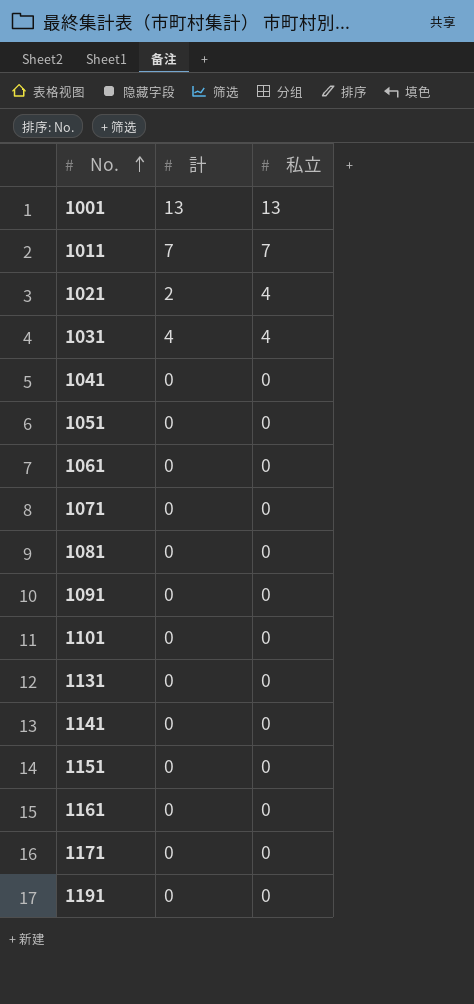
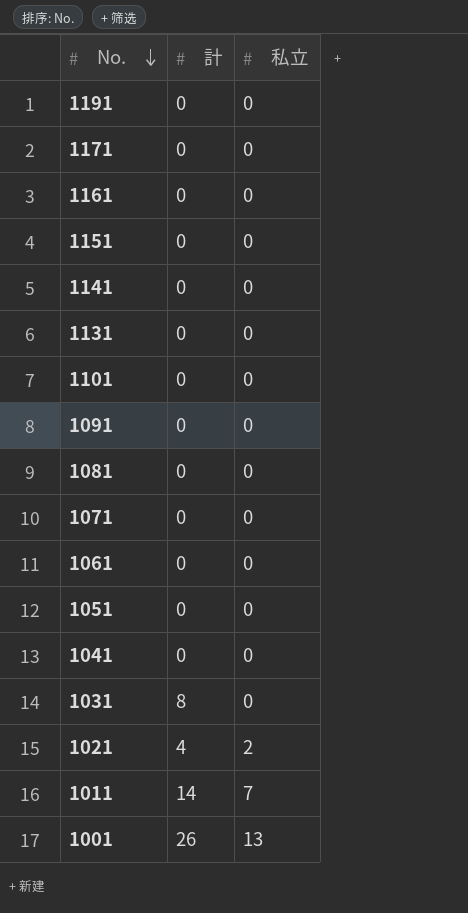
row order: No. ascending -> No. descending
1031 | 計: 4 -> 8
1031 | 私立: 4 -> 0
1021 | 計: 2 -> 4
1021 | 私立: 4 -> 2
1011 | 計: 7 -> 14
1001 | 計: 13 -> 26

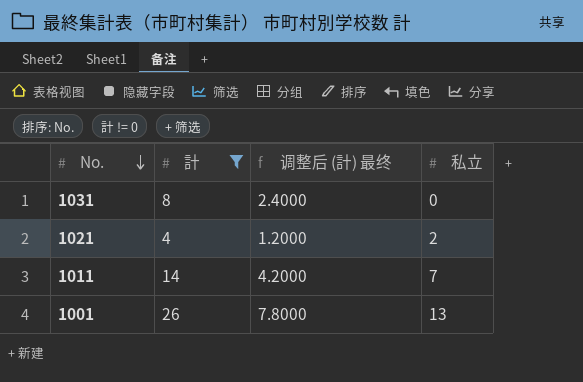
filter: none -> 計 != 0
column 调整后 (計) 最终 | formula: none -> [計] * 0.3

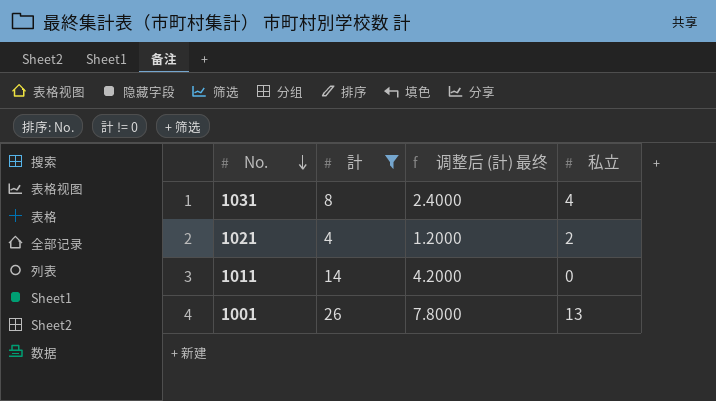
1031 | 私立: 0 -> 4
1011 | 私立: 7 -> 0

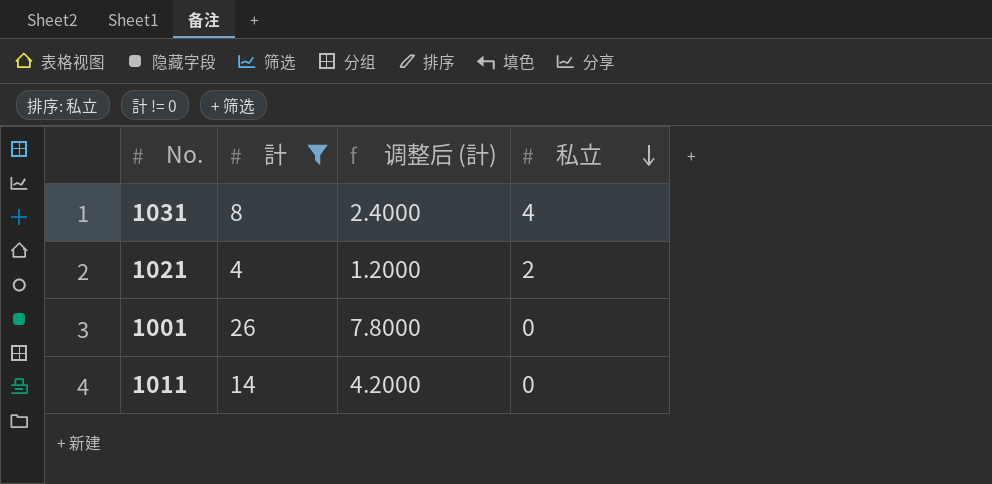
row order: No. descending -> 私立 descending
column name: 调整后 (計) 最终 -> 调整后 (計)
1001 | 私立: 13 -> 0

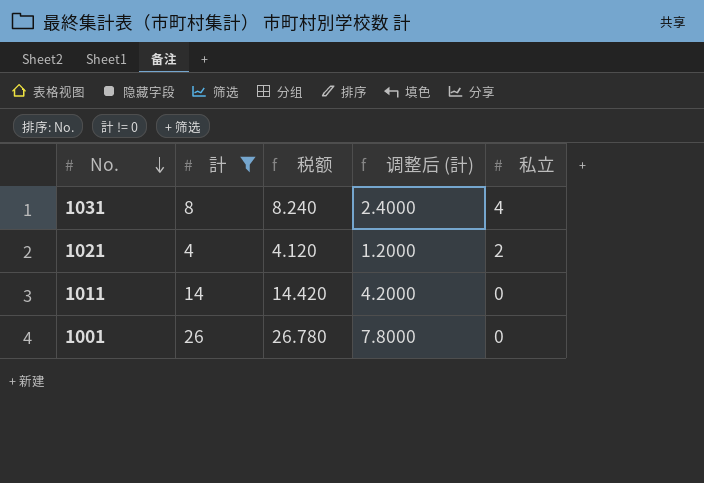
row order: 私立 descending -> No. descending
column 税额 | formula: none -> [計] * 1.03

